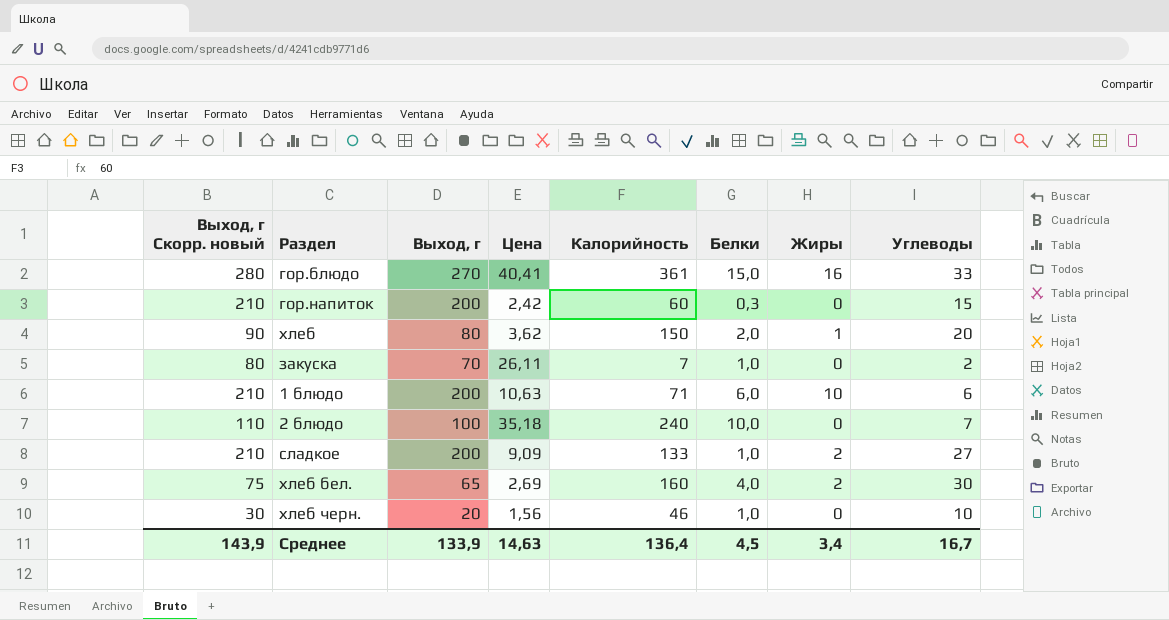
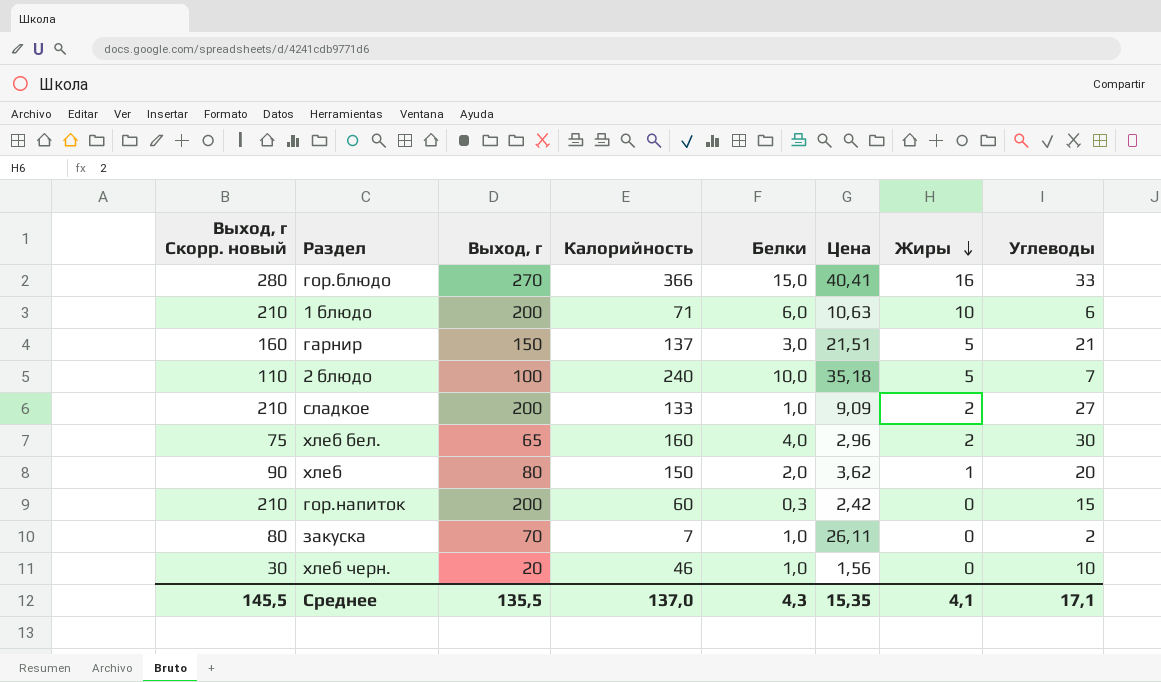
row order: none -> Жиры descending
column Цена | position: 4 -> 6
гор.блюдо | Калорийность: 361 -> 366
row гарнир: none -> 160 | 150 | 137 | 3,0 | 21,51 | 5 | 21
2 блюдо | Жиры: 0 -> 5
хлеб бел. | Цена: 2,69 -> 2,96
Среднее | Выход, г Скорр. новый: 143,9 -> 145,5
Среднее | Выход, г: 133,9 -> 135,5
Среднее | Калорийность: 136,4 -> 137,0
Среднее | Белки: 4,5 -> 4,3
Среднее | Цена: 14,63 -> 15,35
Среднее | Жиры: 3,4 -> 4,1
Среднее | Углеводы: 16,7 -> 17,1

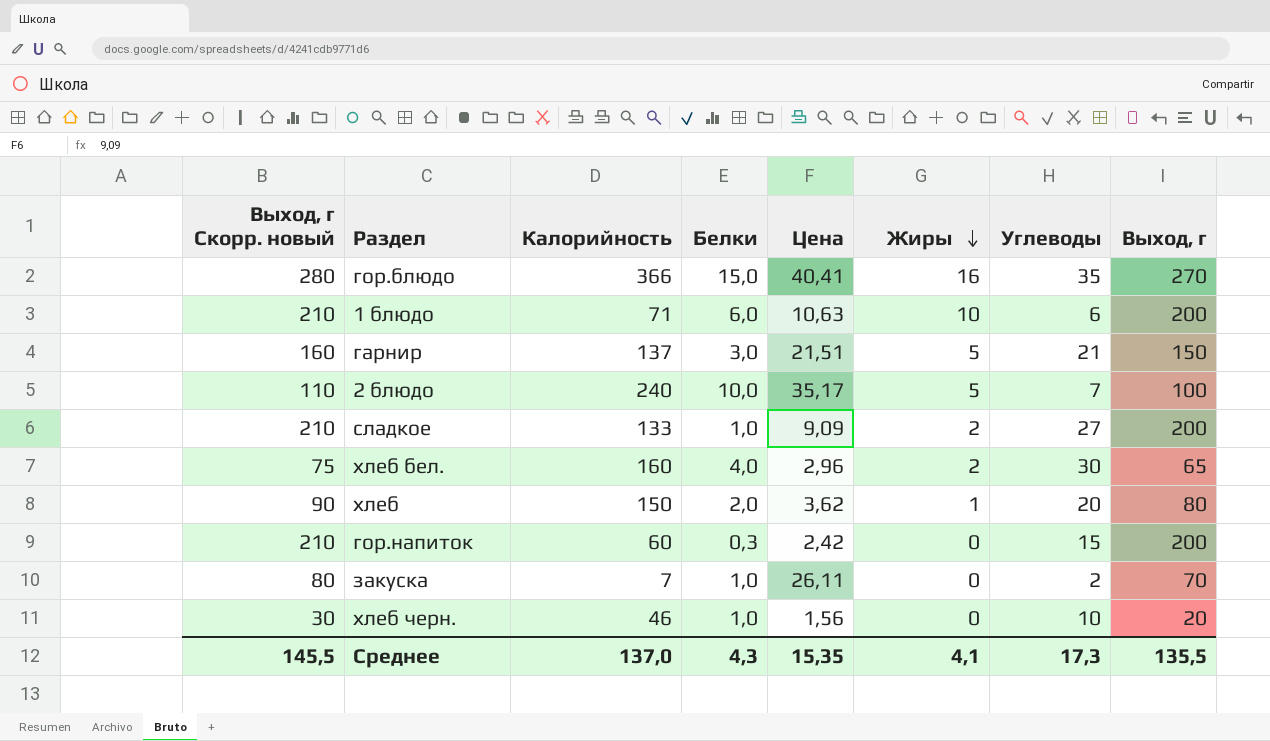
column Выход, г | position: 3 -> 8
гор.блюдо | Углеводы: 33 -> 35
2 блюдо | Цена: 35,18 -> 35,17
Среднее | Углеводы: 17,1 -> 17,3

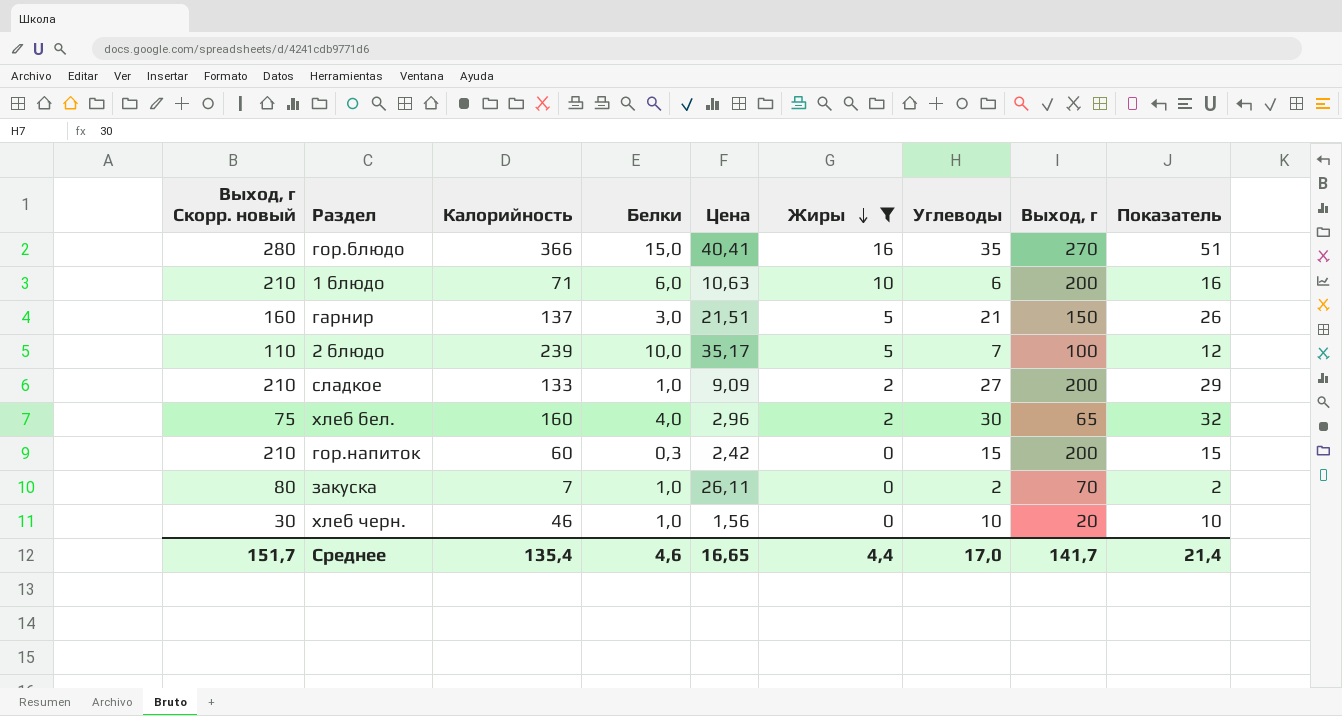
filter: none -> Жиры != 1
column Показатель | formula: none -> [Жиры] + [Углеводы]
2 блюдо | Калорийность: 240 -> 239
Среднее | Выход, г Скорр. новый: 145,5 -> 151,7
Среднее | Калорийность: 137,0 -> 135,4
Среднее | Белки: 4,3 -> 4,6
Среднее | Цена: 15,35 -> 16,65
Среднее | Жиры: 4,1 -> 4,4
Среднее | Углеводы: 17,3 -> 17,0
Среднее | Выход, г: 135,5 -> 141,7

